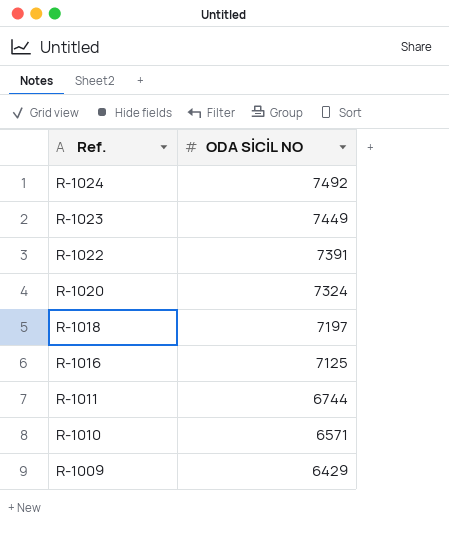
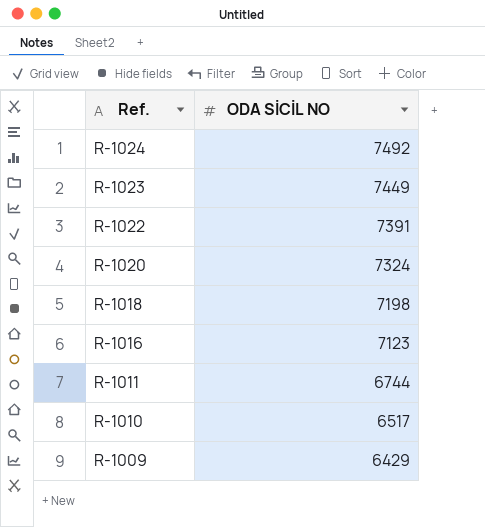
R-1018 | ODA SİCİL NO: 7197 -> 7198
R-1016 | ODA SİCİL NO: 7125 -> 7123
R-1010 | ODA SİCİL NO: 6571 -> 6517

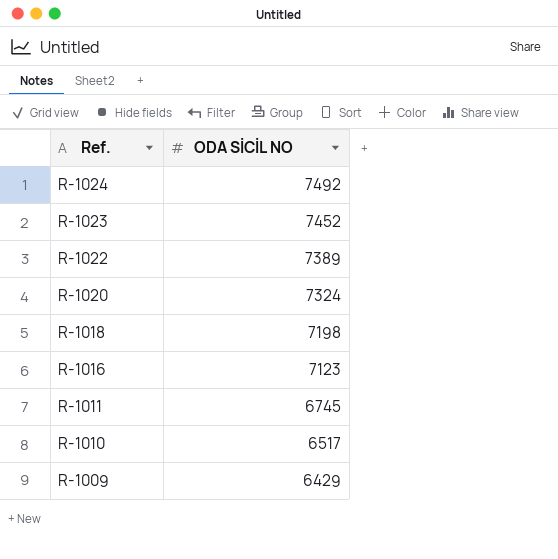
R-1023 | ODA SİCİL NO: 7449 -> 7452
R-1022 | ODA SİCİL NO: 7391 -> 7389
R-1011 | ODA SİCİL NO: 6744 -> 6745

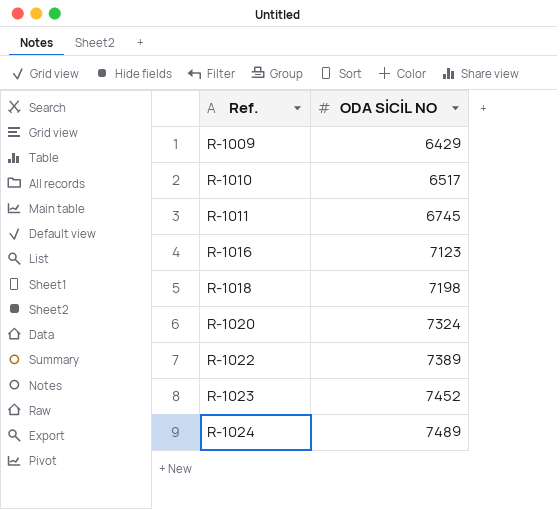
row order: Ref. descending -> Ref. ascending
R-1024 | ODA SİCİL NO: 7492 -> 7489

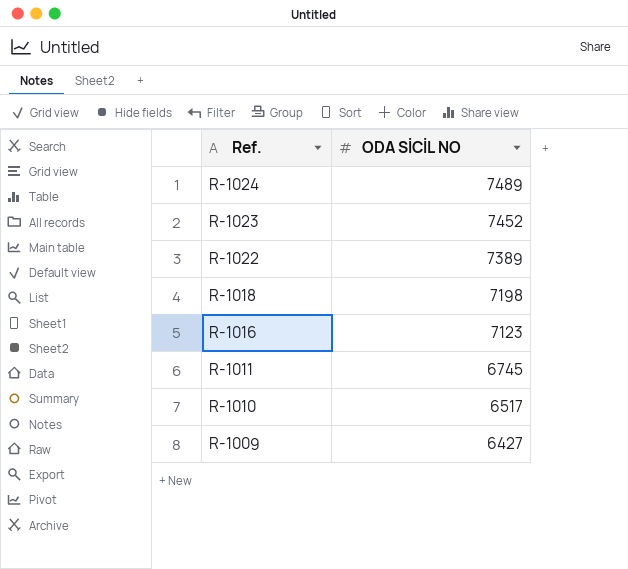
row order: Ref. ascending -> Ref. descending
row R-1020: 7324 -> none
R-1009 | ODA SİCİL NO: 6429 -> 6427

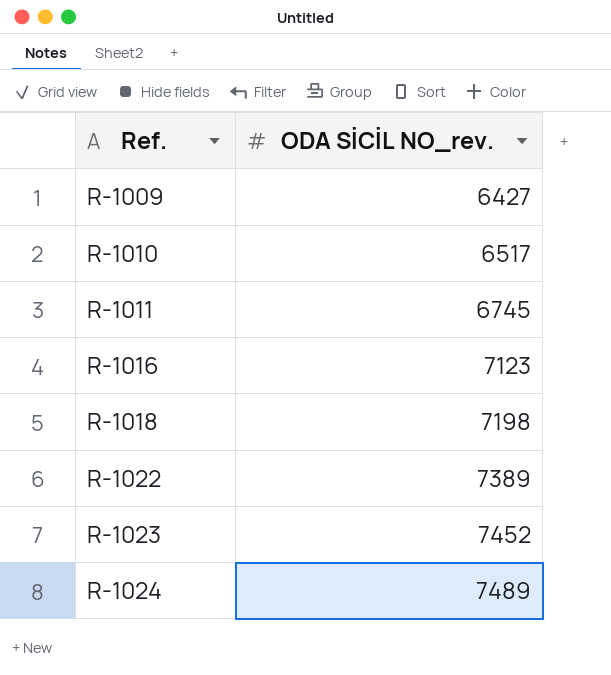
row order: Ref. descending -> Ref. ascending
column name: ODA SİCİL NO -> ODA SİCİL NO_rev.

